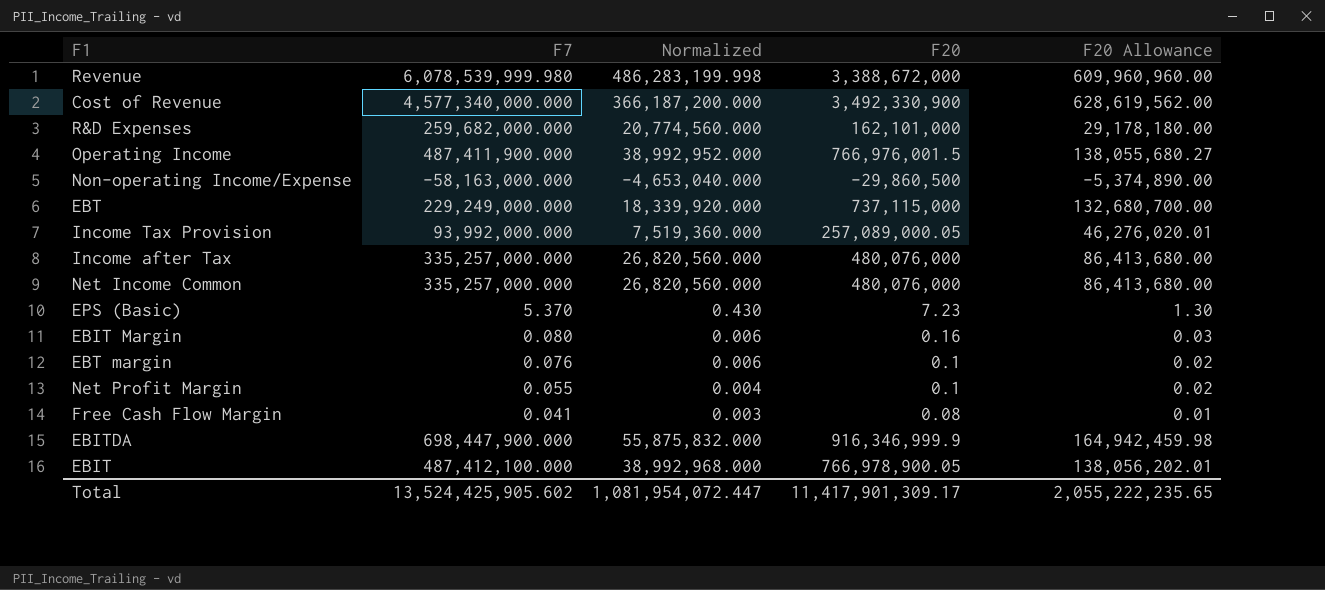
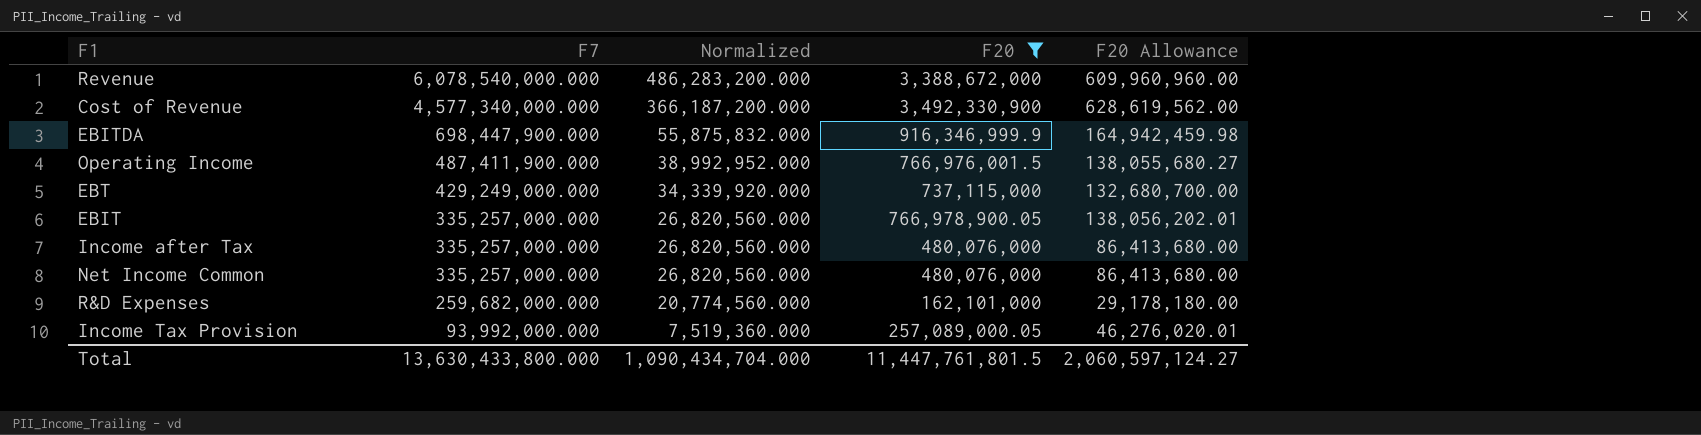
filter: none -> F20 >= 162,101,000
row order: none -> F7 descending
Revenue | F7: 6,078,539,999.980 -> 6,078,540,000.000
Revenue | Normalized: 486,283,199.998 -> 486,283,200.000
EBT | F7: 229,249,000.000 -> 429,249,000.000
EBT | Normalized: 18,339,920.000 -> 34,339,920.000
EBIT | F7: 487,412,100.000 -> 335,257,000.000
EBIT | Normalized: 38,992,968.000 -> 26,820,560.000
Total | F7: 13,524,425,905.602 -> 13,630,433,800.000
Total | Normalized: 1,081,954,072.447 -> 1,090,434,704.000
Total | F20: 11,417,901,309.17 -> 11,447,761,801.5
Total | F20 Allowance: 2,055,222,235.65 -> 2,060,597,124.27

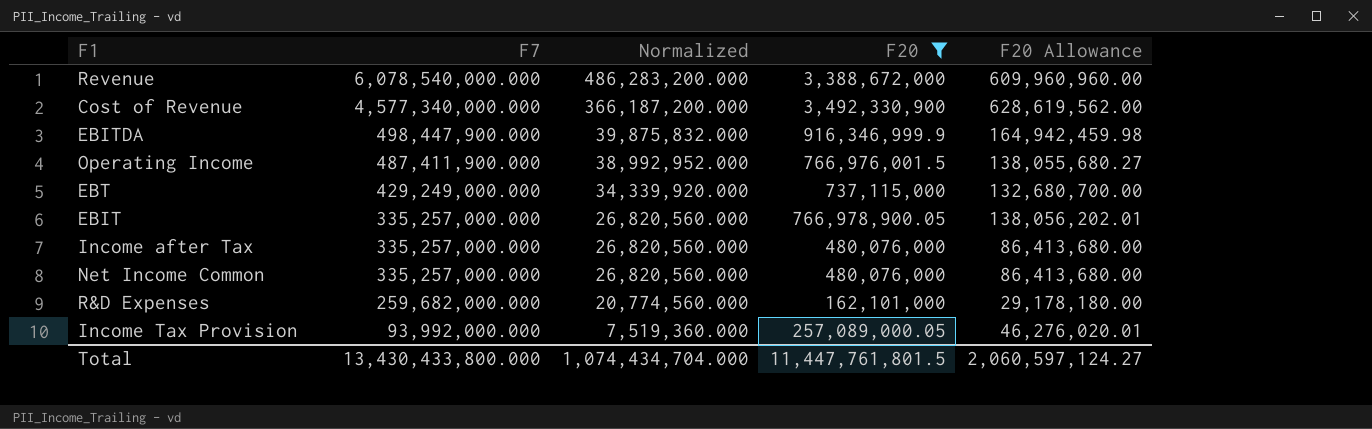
EBITDA | F7: 698,447,900.000 -> 498,447,900.000
EBITDA | Normalized: 55,875,832.000 -> 39,875,832.000
Total | F7: 13,630,433,800.000 -> 13,430,433,800.000
Total | Normalized: 1,090,434,704.000 -> 1,074,434,704.000

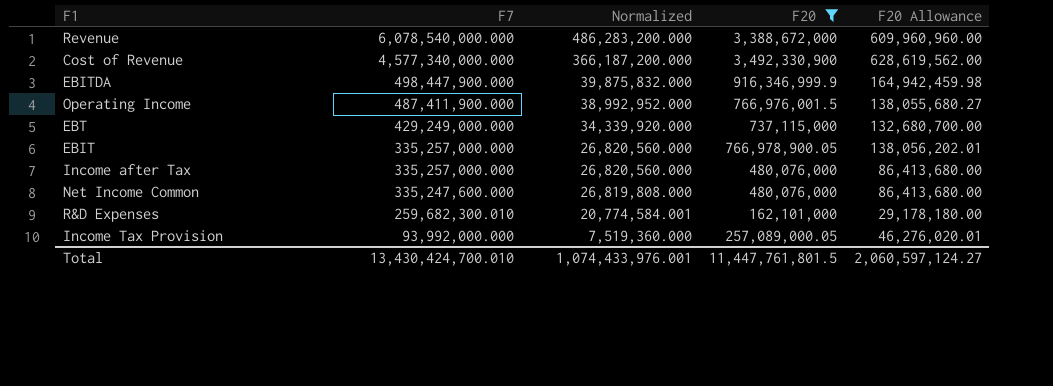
Net Income Common | F7: 335,257,000.000 -> 335,247,600.000
Net Income Common | Normalized: 26,820,560.000 -> 26,819,808.000
R&D Expenses | F7: 259,682,000.000 -> 259,682,300.010
R&D Expenses | Normalized: 20,774,560.000 -> 20,774,584.001
Total | F7: 13,430,433,800.000 -> 13,430,424,700.010
Total | Normalized: 1,074,434,704.000 -> 1,074,433,976.001

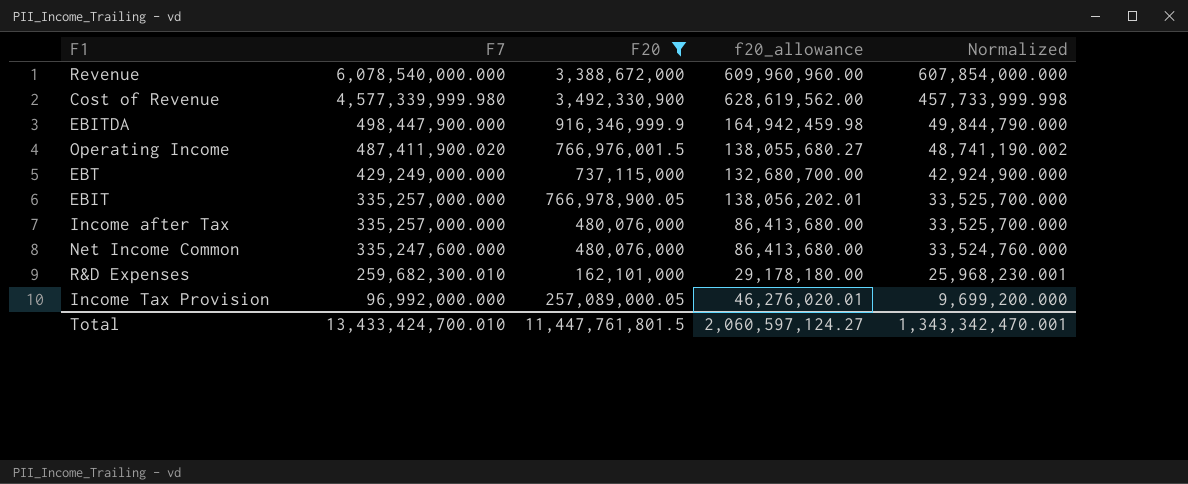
column name: F20 Allowance -> f20_allowance
column Normalized | formula: [F7] * 0.08 -> [F7] * 0.1
column Normalized | position: 3 -> 5
Cost of Revenue | F7: 4,577,340,000.000 -> 4,577,339,999.980
Operating Income | F7: 487,411,900.000 -> 487,411,900.020
Income Tax Provision | F7: 93,992,000.000 -> 96,992,000.000
Total | F7: 13,430,424,700.010 -> 13,433,424,700.010
Total | Normalized: 1,074,433,976.001 -> 1,343,342,470.001

